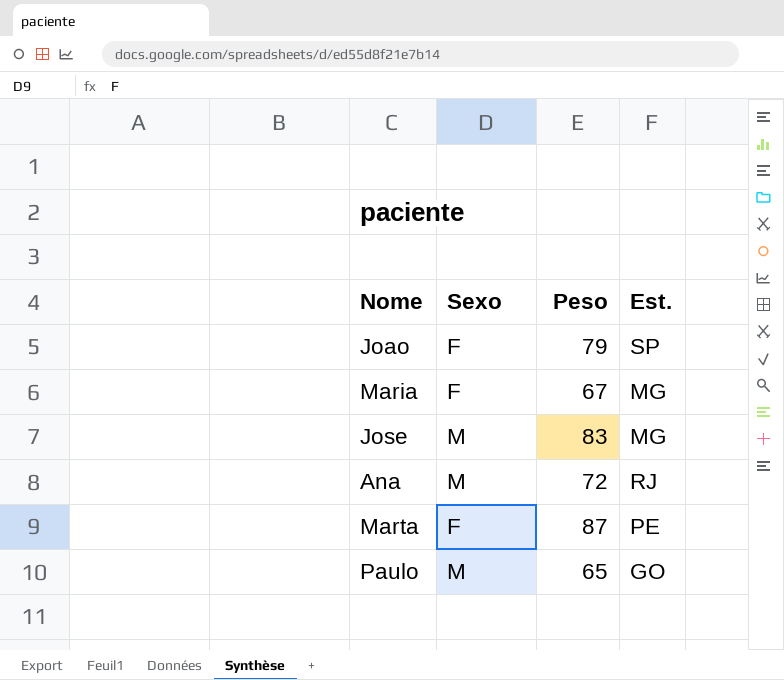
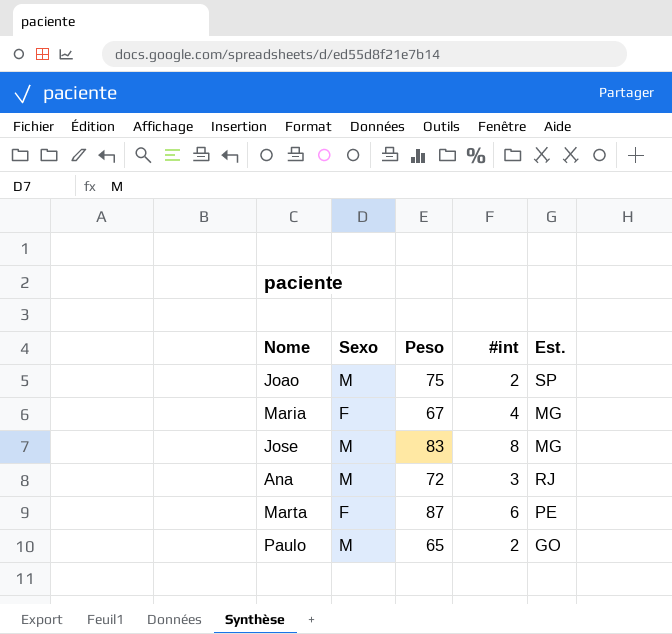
column #int | position: none -> 4
Joao | Sexo: F -> M
Joao | Peso: 79 -> 75

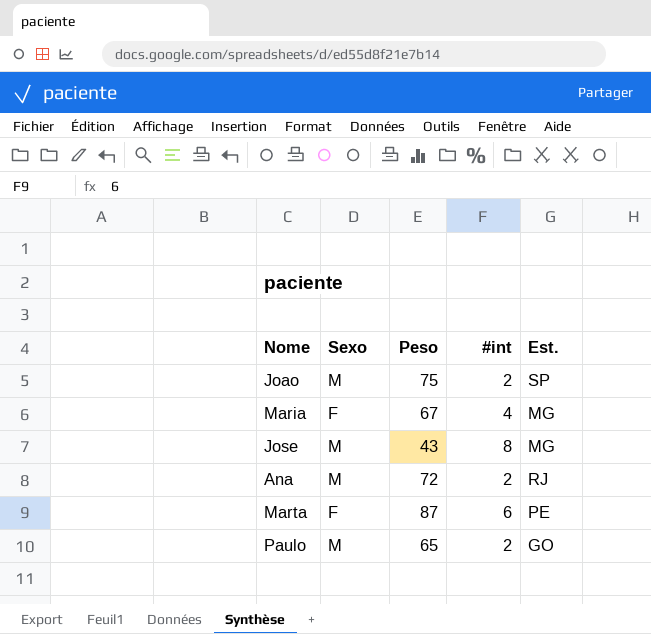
Jose | Peso: 83 -> 43
Ana | #int: 3 -> 2

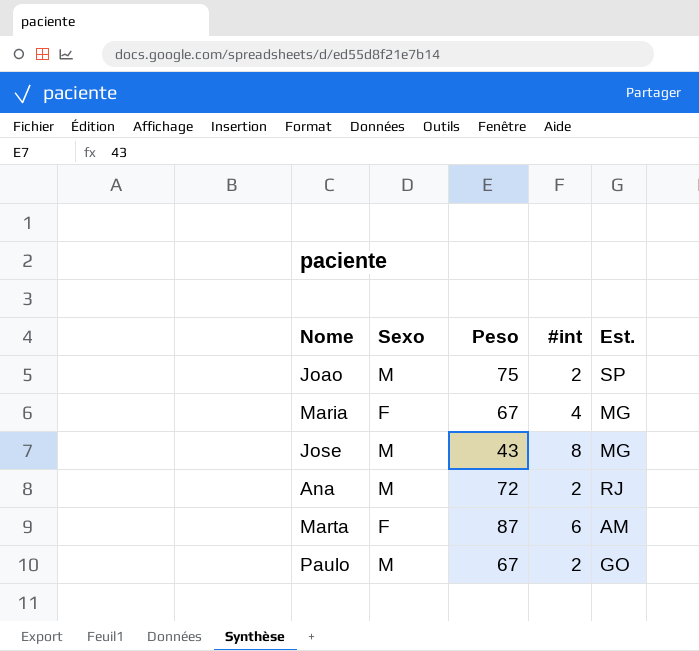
Marta | Est.: PE -> AM
Paulo | Peso: 65 -> 67

